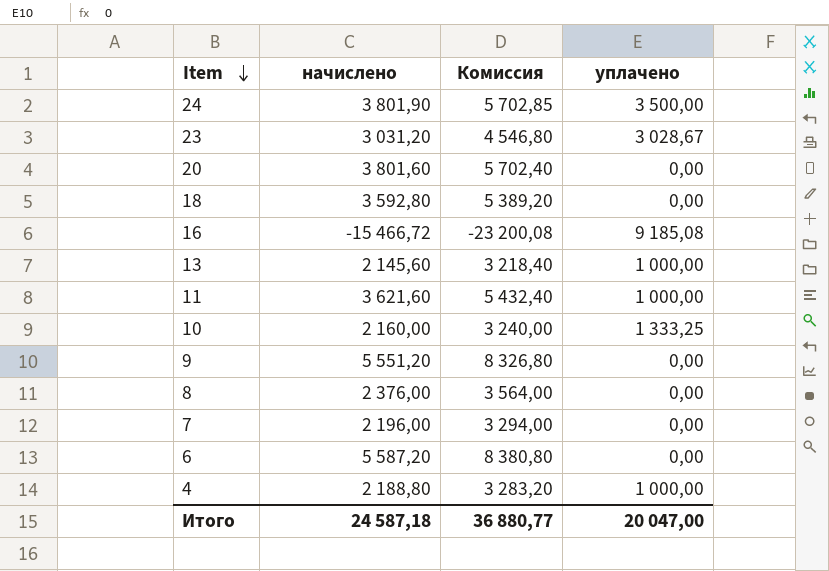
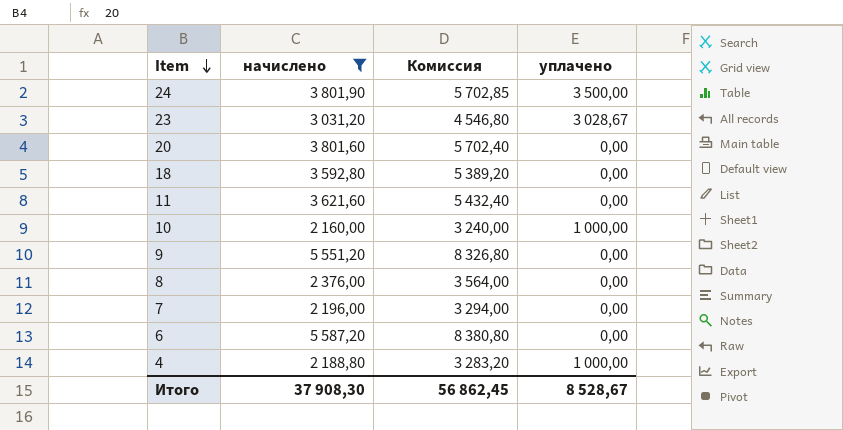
filter: none -> начислено >= 2 160,00
11 | уплачено: 1 000,00 -> 0,00
10 | уплачено: 1 333,25 -> 1 000,00
Итого | начислено: 24 587,18 -> 37 908,30
Итого | Комиссия: 36 880,77 -> 56 862,45
Итого | уплачено: 20 047,00 -> 8 528,67

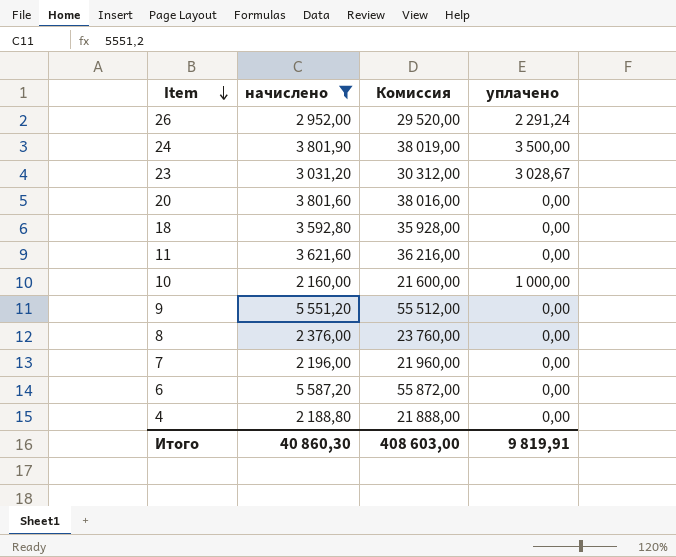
column Комиссия | formula: [начислено] * 1,5 -> [начислено] * 10
row 26: none -> 2 952,00 | 29 520,00 | 2 291,24
4 | уплачено: 1 000,00 -> 0,00
Итого | начислено: 37 908,30 -> 40 860,30
Итого | Комиссия: 56 862,45 -> 408 603,00
Итого | уплачено: 8 528,67 -> 9 819,91

